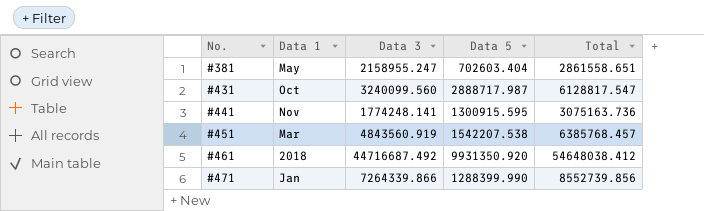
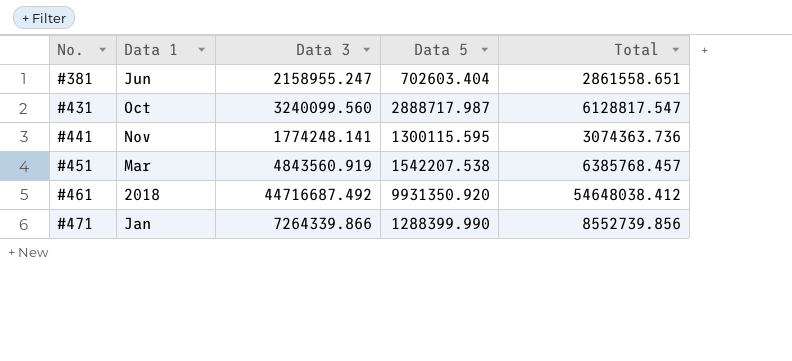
#381 | Data 1: May -> Jun
#441 | Data 5: 1300915.595 -> 1300115.595
#441 | Total: 3075163.736 -> 3074363.736

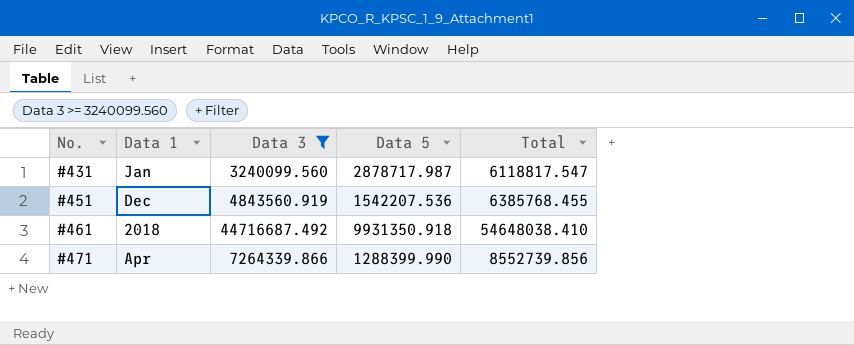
filter: none -> Data 3 >= 3240099.560
#431 | Data 1: Oct -> Jan
#431 | Data 5: 2888717.987 -> 2878717.987
#431 | Total: 6128817.547 -> 6118817.547
#451 | Data 1: Mar -> Dec
#451 | Data 5: 1542207.538 -> 1542207.536
#451 | Total: 6385768.457 -> 6385768.455
#461 | Data 5: 9931350.920 -> 9931350.918
#461 | Total: 54648038.412 -> 54648038.410
#471 | Data 1: Jan -> Apr

